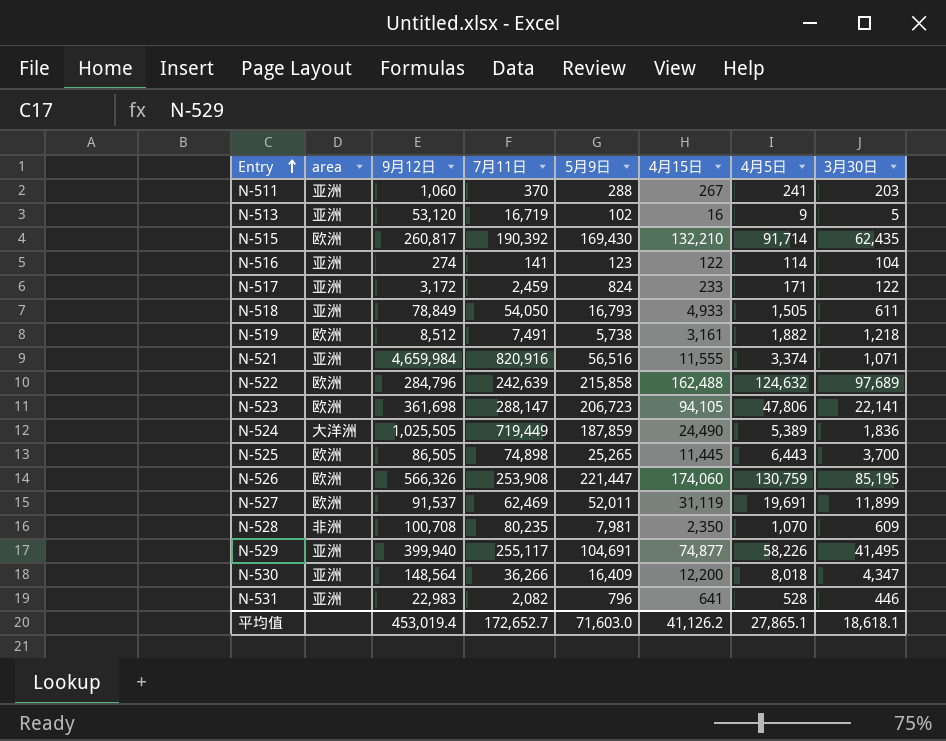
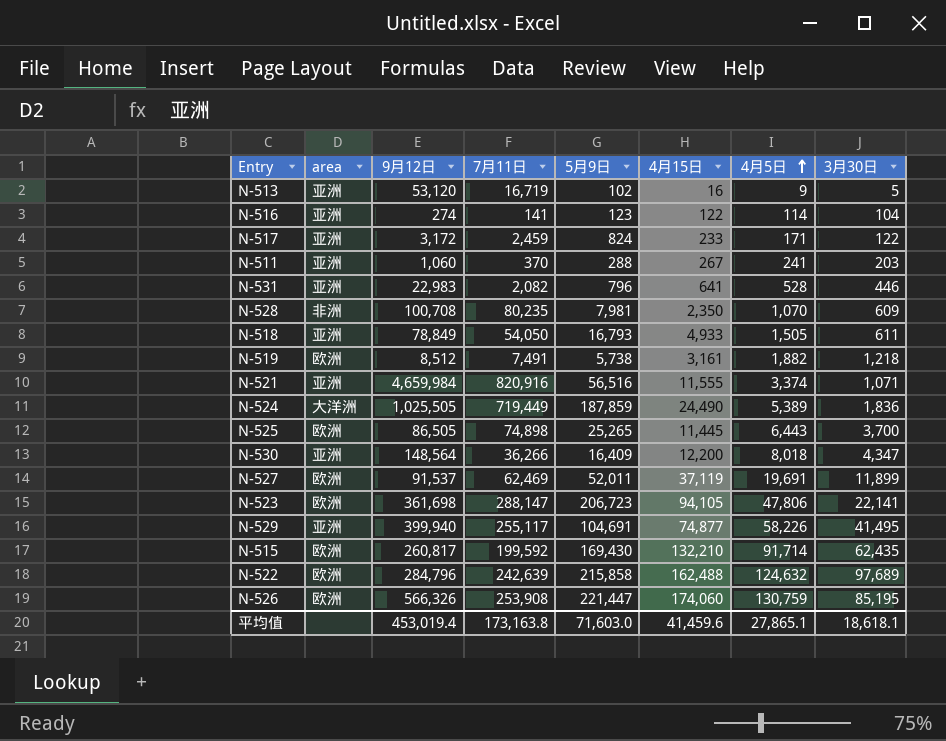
row order: Entry ascending -> 4月5日 ascending
N-527 | 4月15日: 31,119 -> 37,119
N-515 | 7月11日: 190,392 -> 199,592
平均值 | 7月11日: 172,652.7 -> 173,163.8
平均值 | 4月15日: 41,126.2 -> 41,459.6

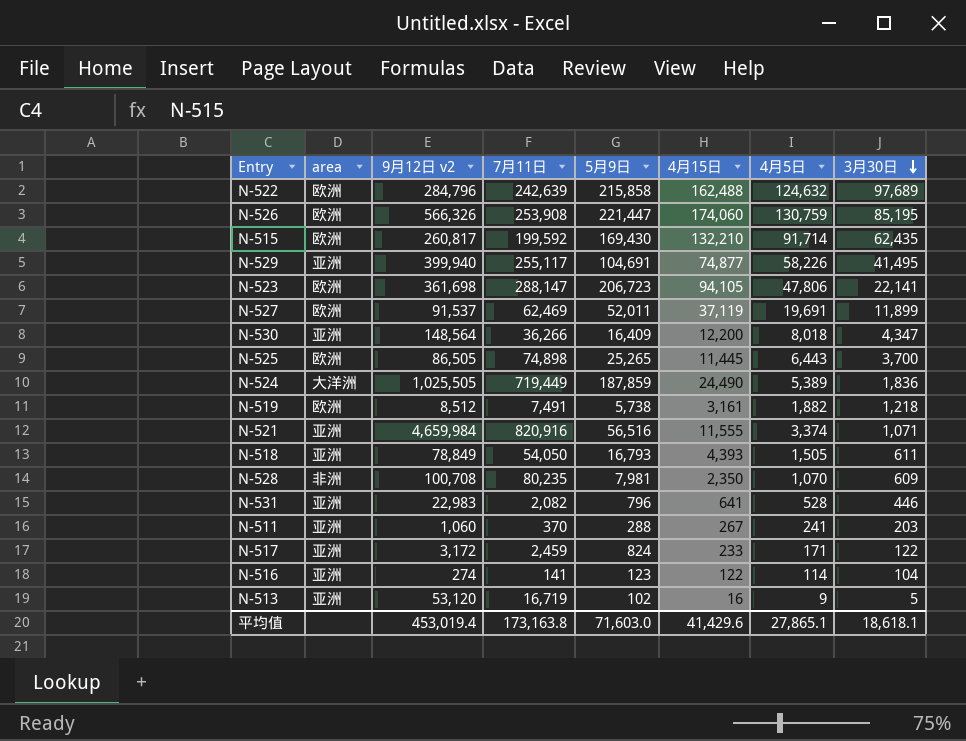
row order: 4月5日 ascending -> 3月30日 descending
column name: 9月12日 -> 9月12日 v2
N-518 | 4月15日: 4,933 -> 4,393
平均值 | 4月15日: 41,459.6 -> 41,429.6

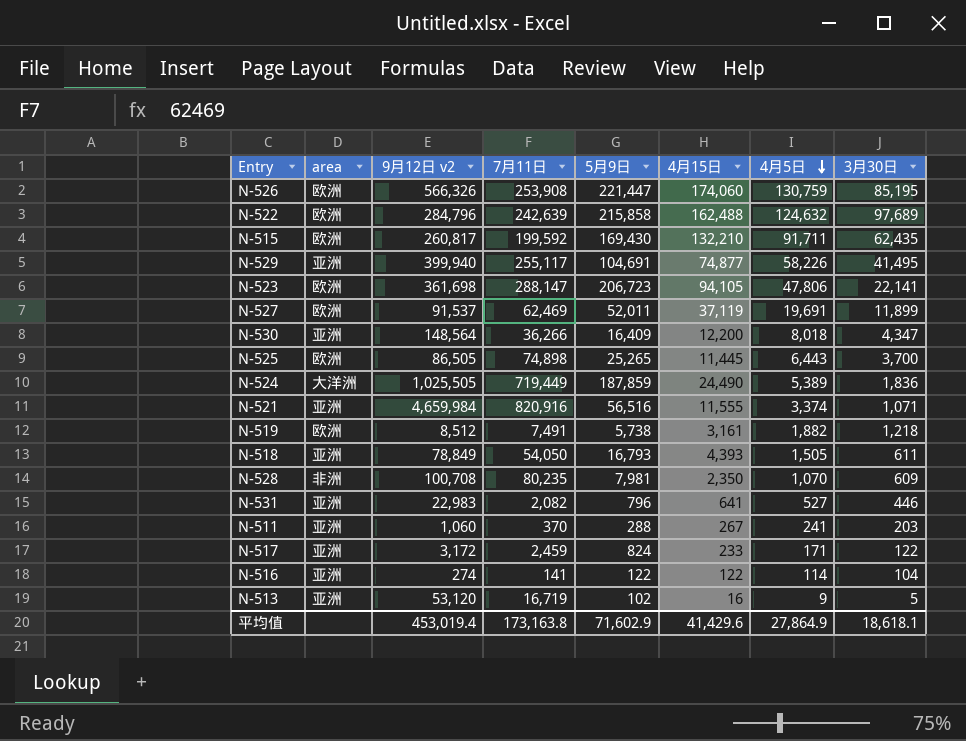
row order: 3月30日 descending -> 4月5日 descending
N-515 | 4月5日: 91,714 -> 91,711
N-531 | 4月5日: 528 -> 527
N-516 | 5月9日: 123 -> 122
平均值 | 5月9日: 71,603.0 -> 71,602.9
平均值 | 4月5日: 27,865.1 -> 27,864.9

